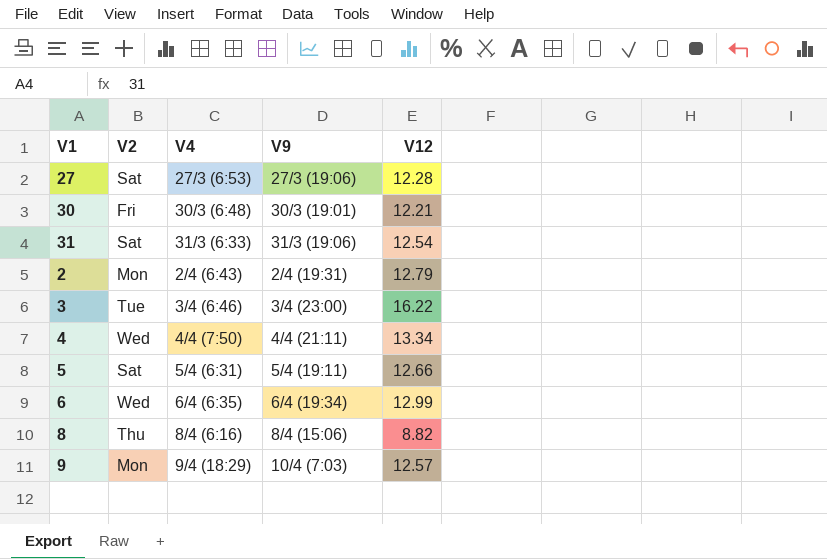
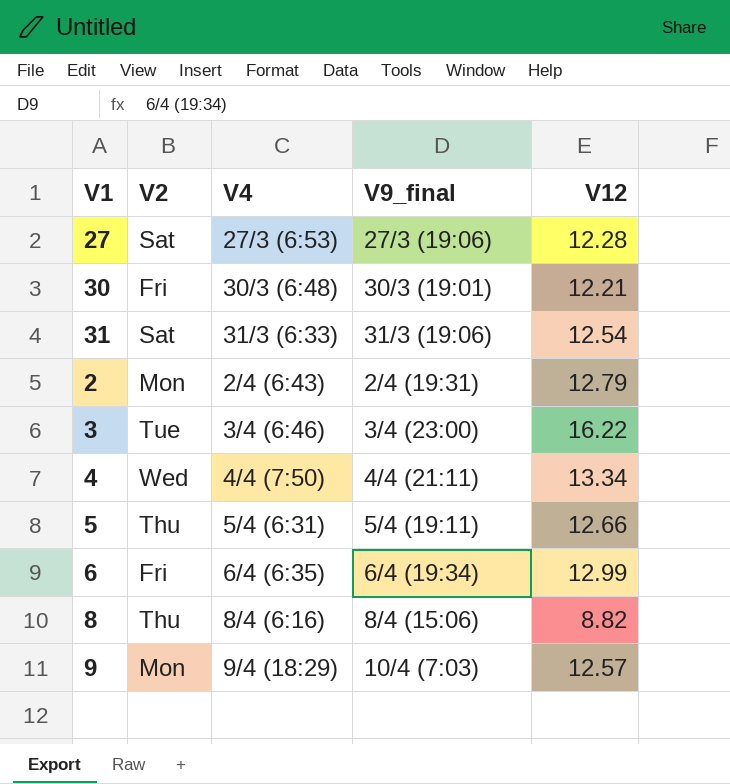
column name: V9 -> V9_final
5 | V2: Sat -> Thu
6 | V2: Wed -> Fri

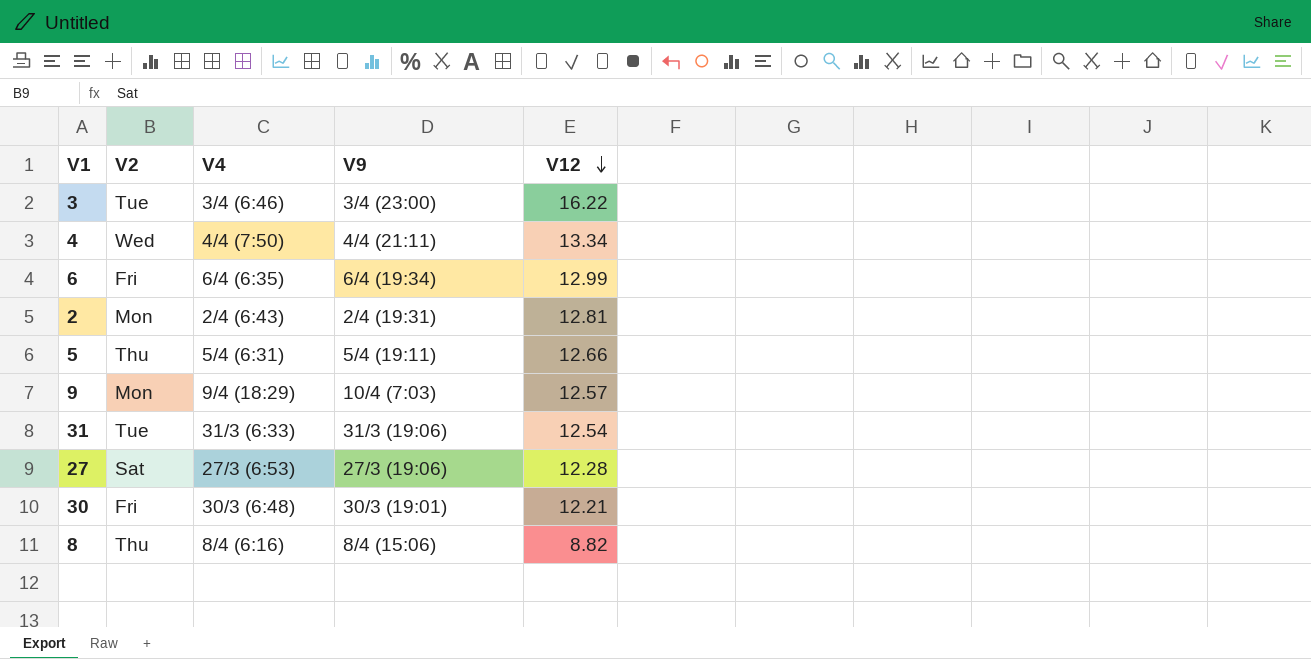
row order: none -> V12 descending
column name: V9_final -> V9
2 | V12: 12.79 -> 12.81
31 | V2: Sat -> Tue

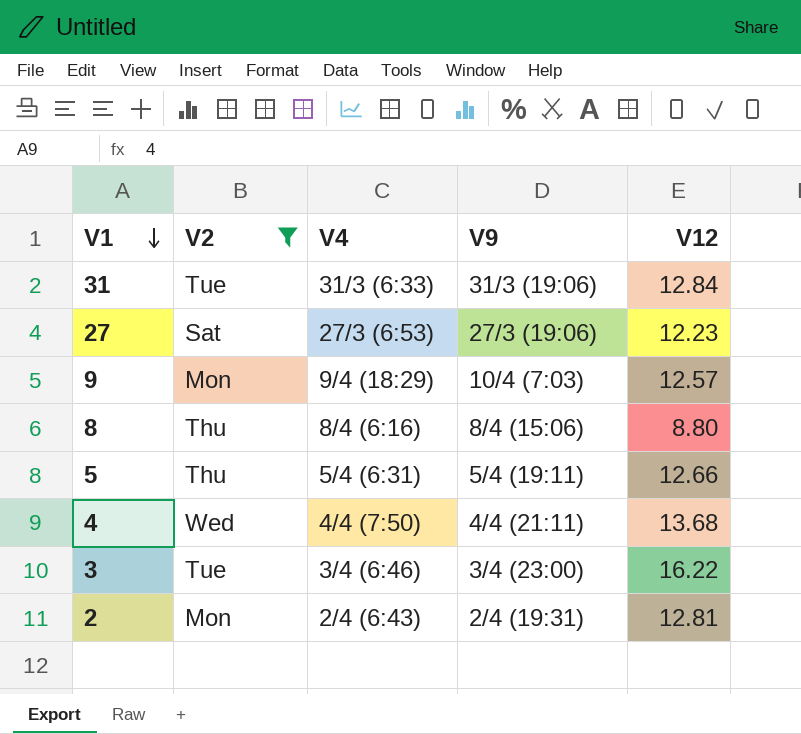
filter: none -> V2 != Fri
row order: V12 descending -> V1 descending
31 | V12: 12.54 -> 12.84
27 | V12: 12.28 -> 12.23
8 | V12: 8.82 -> 8.80
4 | V12: 13.34 -> 13.68

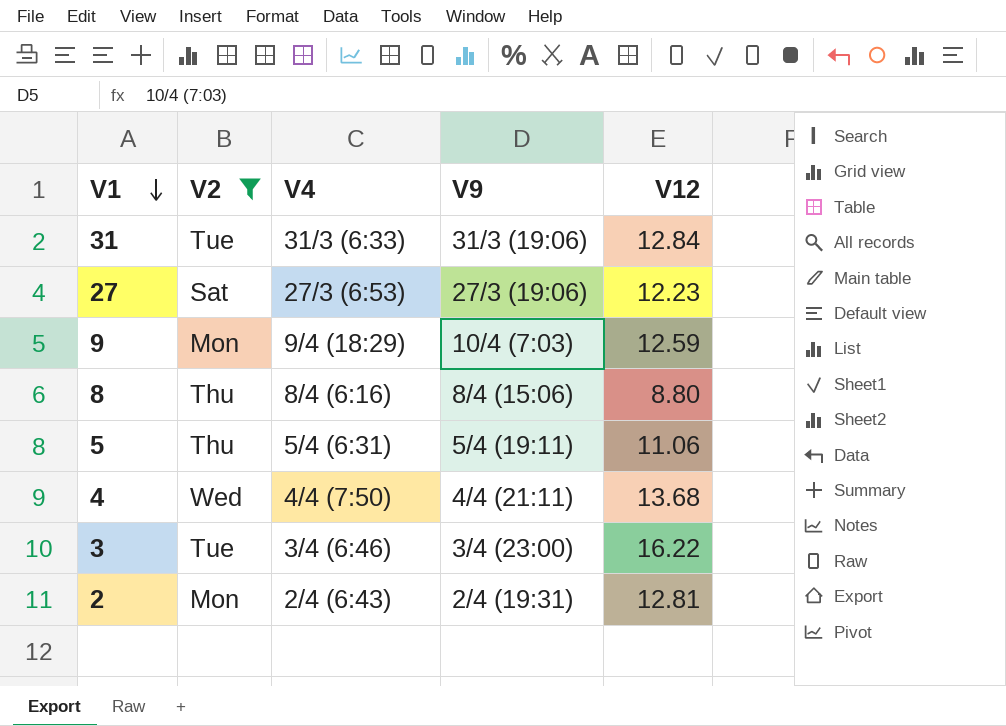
9 | V12: 12.57 -> 12.59
5 | V12: 12.66 -> 11.06

